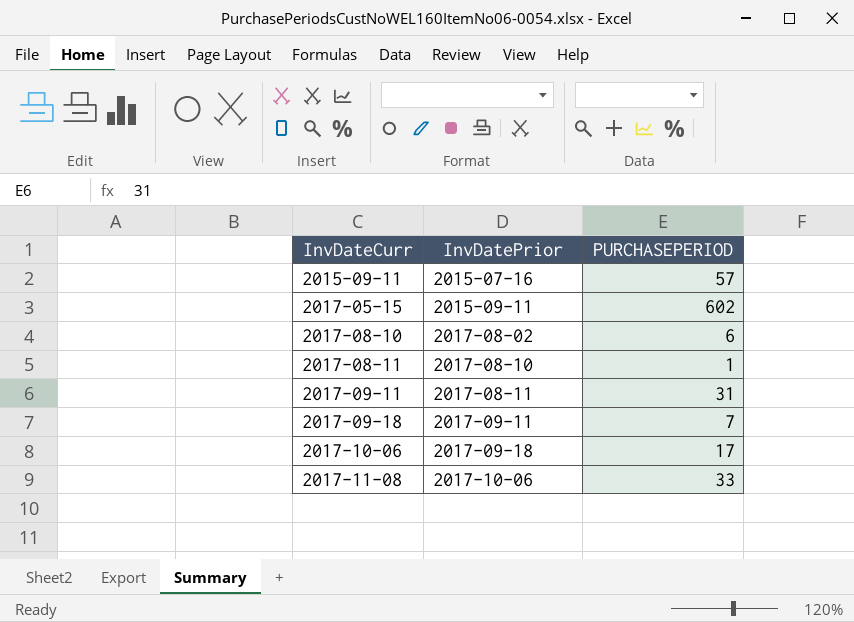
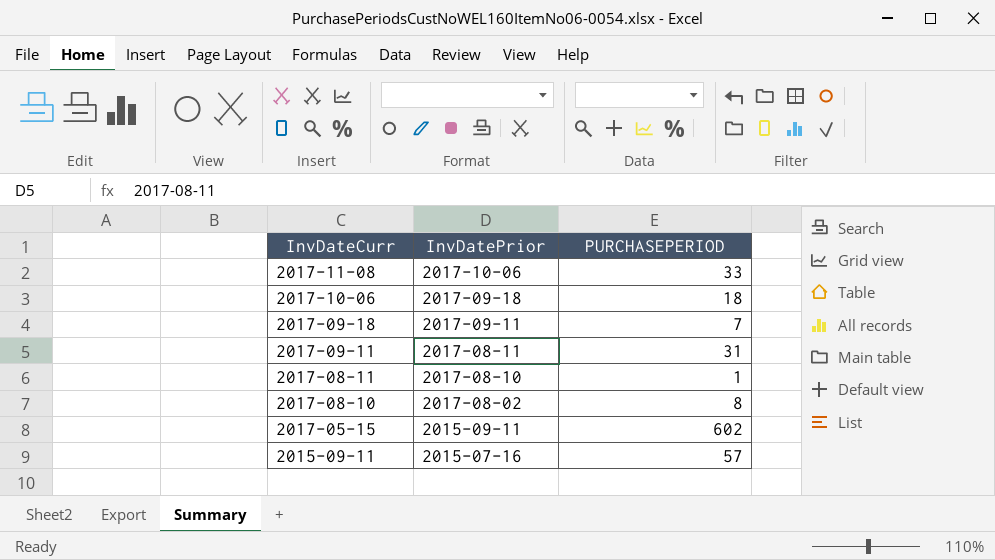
row order: InvDateCurr ascending -> InvDateCurr descending
2017-10-06 | PURCHASEPERIOD: 17 -> 18
2017-08-10 | PURCHASEPERIOD: 6 -> 8

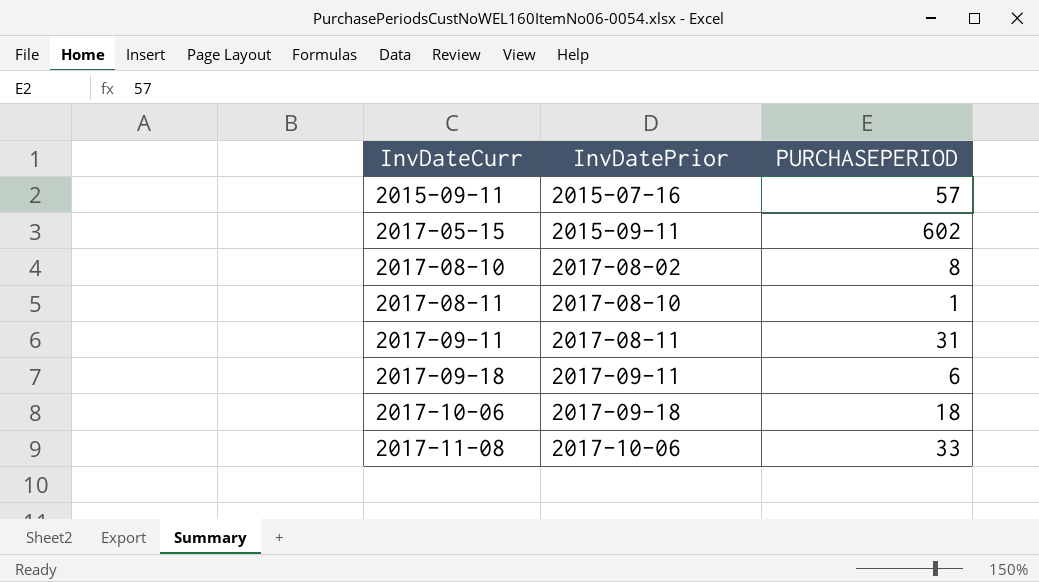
row order: InvDateCurr descending -> InvDateCurr ascending
2017-09-18 | PURCHASEPERIOD: 7 -> 6

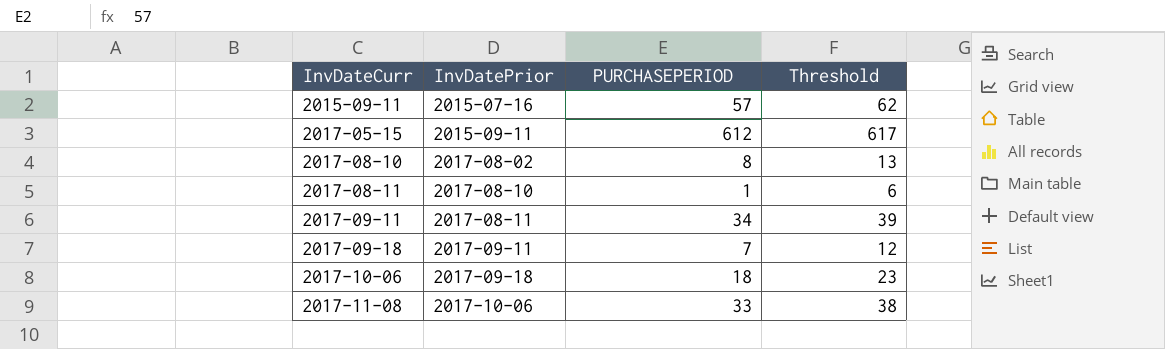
column Threshold | formula: none -> [PURCHASEPERIOD] + 5
2017-05-15 | PURCHASEPERIOD: 602 -> 612
2017-09-11 | PURCHASEPERIOD: 31 -> 34
2017-09-18 | PURCHASEPERIOD: 6 -> 7

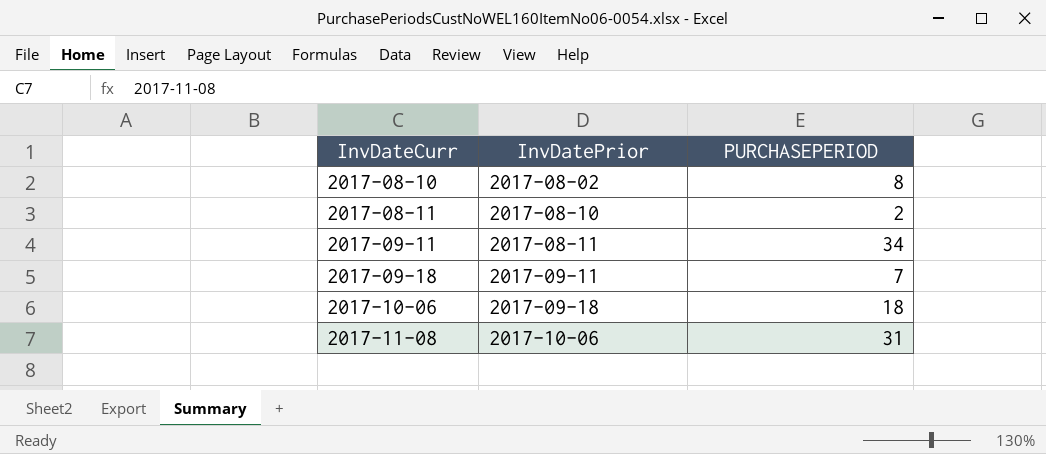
column Threshold | formula: [PURCHASEPERIOD] + 5 -> none
row 2015-09-11: 2015-07-16 | 57 | 62 -> none
row 2017-05-15: 2015-09-11 | 612 | 617 -> none
2017-08-11 | PURCHASEPERIOD: 1 -> 2
2017-11-08 | PURCHASEPERIOD: 33 -> 31

